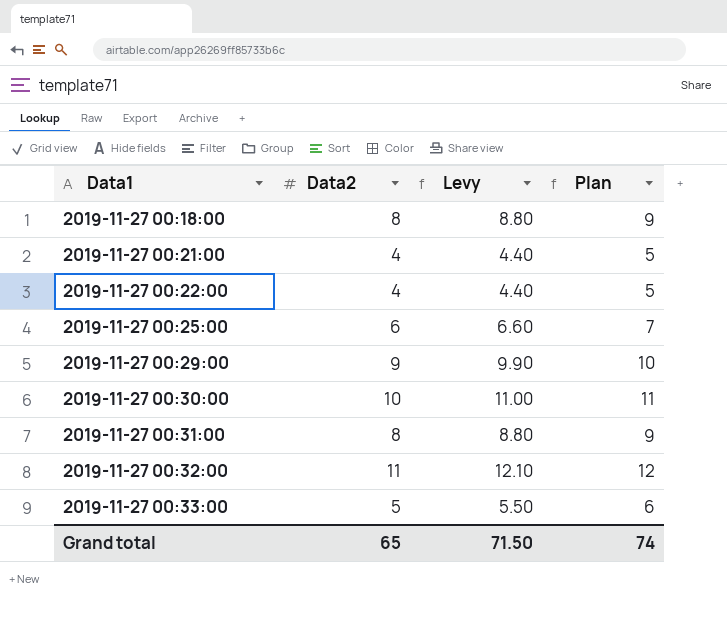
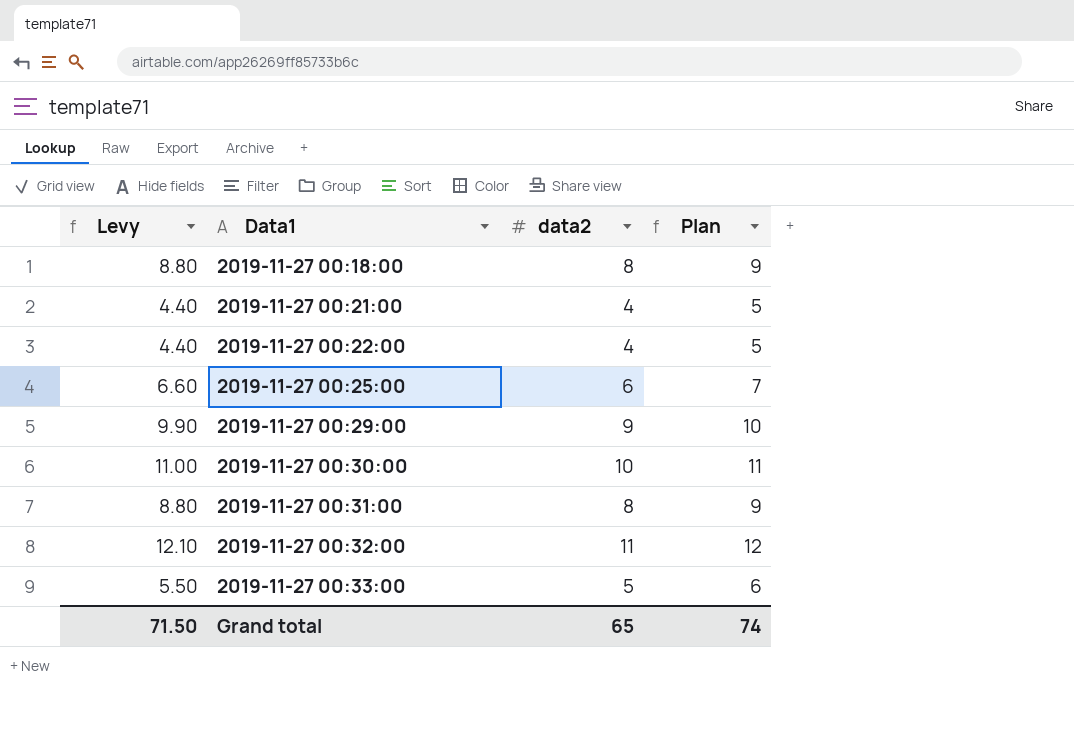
column Levy | position: 3 -> 1
column name: Data2 -> data2

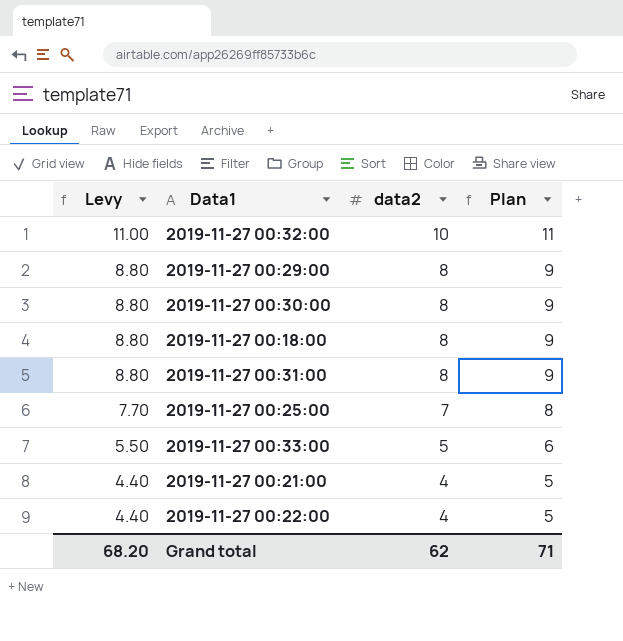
row order: Data1 ascending -> Levy descending
2019-11-27 00:32:00 | Levy: 12.10 -> 11.00
2019-11-27 00:32:00 | data2: 11 -> 10
2019-11-27 00:32:00 | Plan: 12 -> 11
2019-11-27 00:29:00 | Levy: 9.90 -> 8.80
2019-11-27 00:29:00 | data2: 9 -> 8
2019-11-27 00:29:00 | Plan: 10 -> 9
2019-11-27 00:30:00 | Levy: 11.00 -> 8.80
2019-11-27 00:30:00 | data2: 10 -> 8
2019-11-27 00:30:00 | Plan: 11 -> 9
2019-11-27 00:25:00 | Levy: 6.60 -> 7.70
2019-11-27 00:25:00 | data2: 6 -> 7
2019-11-27 00:25:00 | Plan: 7 -> 8
Grand total | Levy: 71.50 -> 68.20
Grand total | data2: 65 -> 62
Grand total | Plan: 74 -> 71

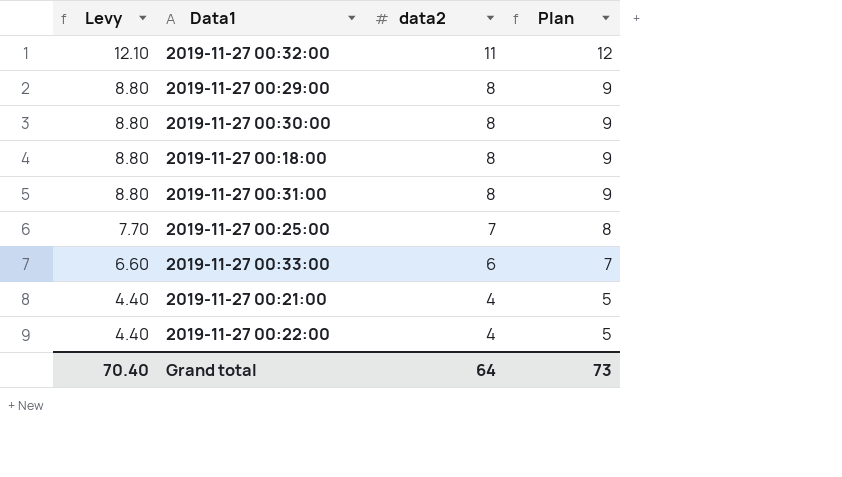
2019-11-27 00:32:00 | Levy: 11.00 -> 12.10
2019-11-27 00:32:00 | data2: 10 -> 11
2019-11-27 00:32:00 | Plan: 11 -> 12
2019-11-27 00:33:00 | Levy: 5.50 -> 6.60
2019-11-27 00:33:00 | data2: 5 -> 6
2019-11-27 00:33:00 | Plan: 6 -> 7
Grand total | Levy: 68.20 -> 70.40
Grand total | data2: 62 -> 64
Grand total | Plan: 71 -> 73

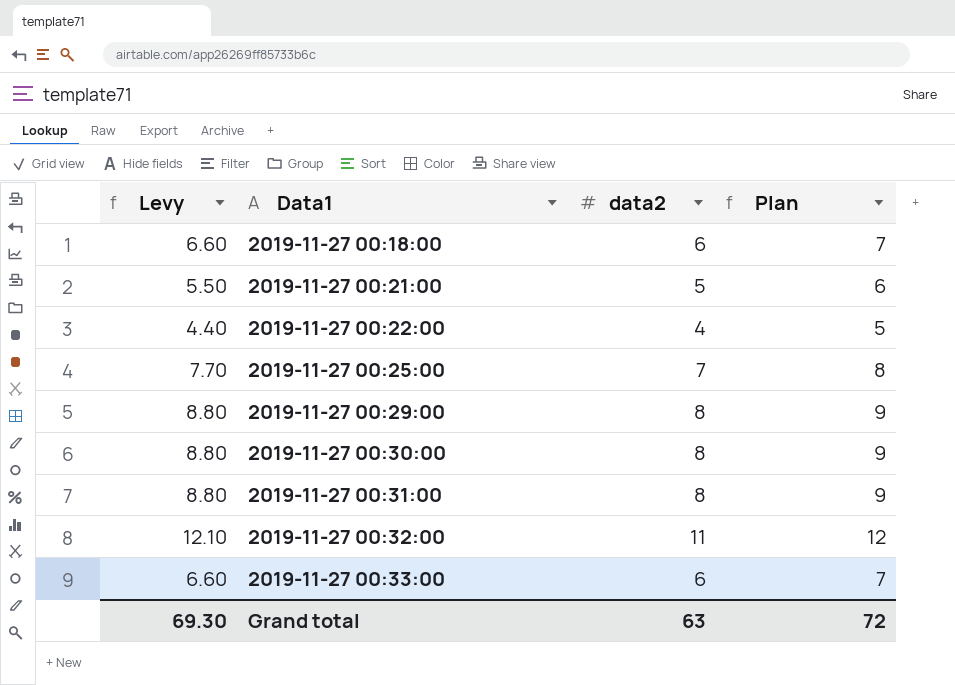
row order: Levy descending -> Data1 ascending
2019-11-27 00:18:00 | Levy: 8.80 -> 6.60
2019-11-27 00:18:00 | data2: 8 -> 6
2019-11-27 00:18:00 | Plan: 9 -> 7
2019-11-27 00:21:00 | Levy: 4.40 -> 5.50
2019-11-27 00:21:00 | data2: 4 -> 5
2019-11-27 00:21:00 | Plan: 5 -> 6
Grand total | Levy: 70.40 -> 69.30
Grand total | data2: 64 -> 63
Grand total | Plan: 73 -> 72

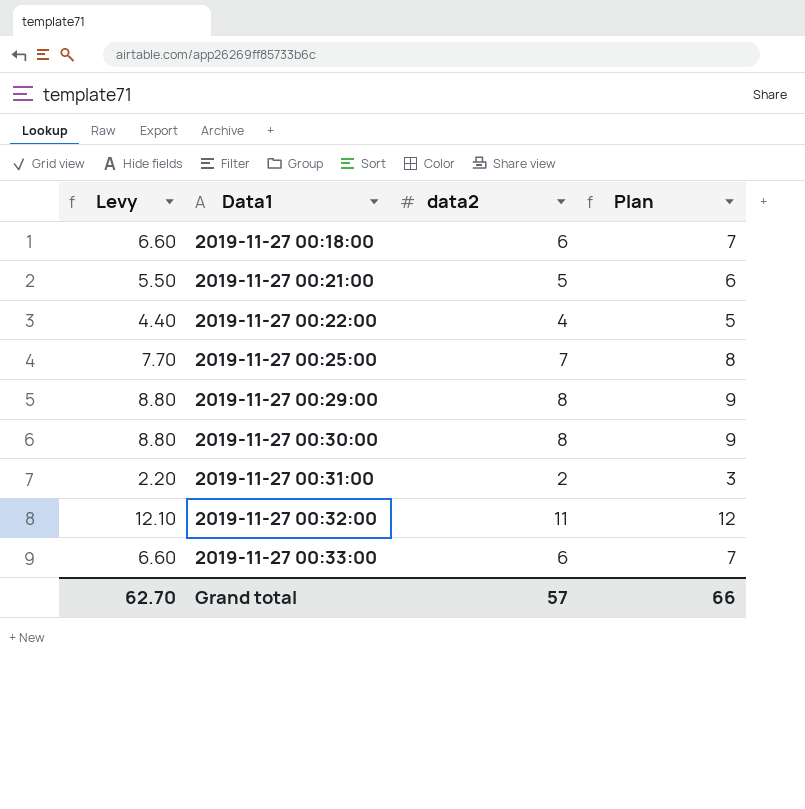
2019-11-27 00:31:00 | Levy: 8.80 -> 2.20
2019-11-27 00:31:00 | data2: 8 -> 2
2019-11-27 00:31:00 | Plan: 9 -> 3
Grand total | Levy: 69.30 -> 62.70
Grand total | data2: 63 -> 57
Grand total | Plan: 72 -> 66

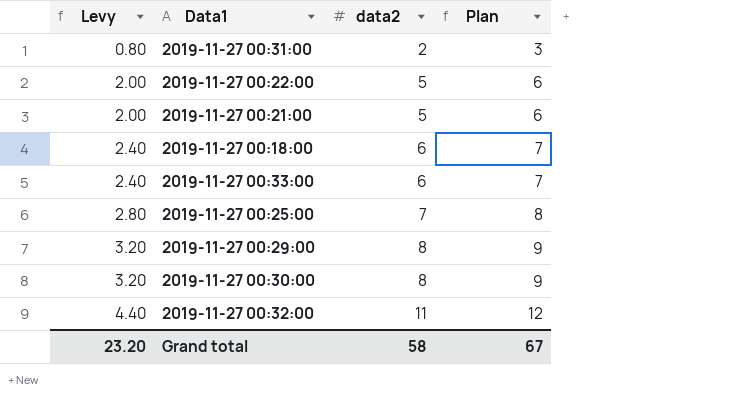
row order: Data1 ascending -> Levy ascending
column Levy | formula: [data2] * 1.1 -> [data2] * 0.4
2019-11-27 00:22:00 | data2: 4 -> 5
2019-11-27 00:22:00 | Plan: 5 -> 6
Grand total | Levy: 62.70 -> 23.20
Grand total | data2: 57 -> 58
Grand total | Plan: 66 -> 67

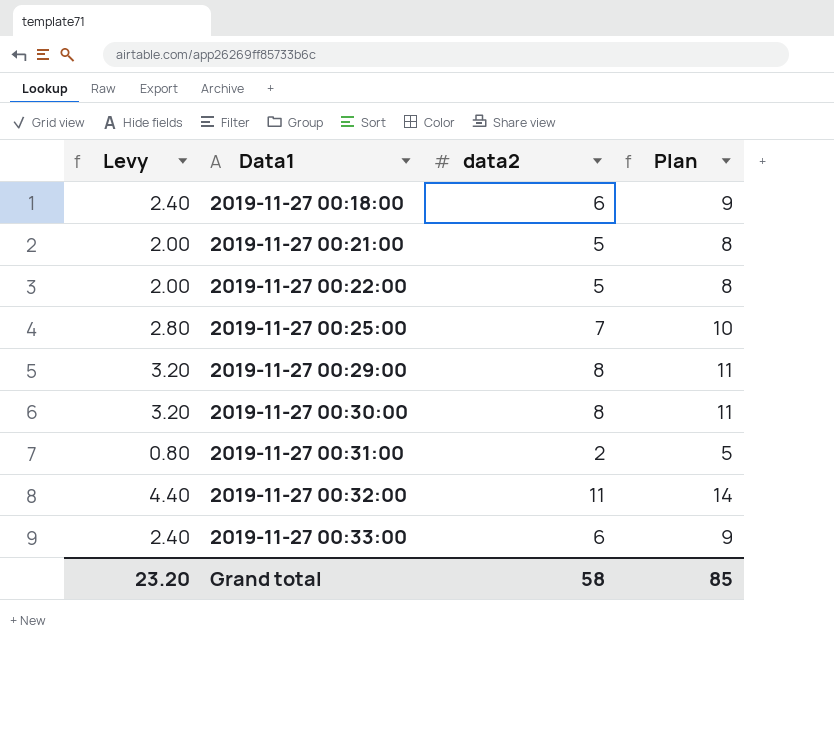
row order: Levy ascending -> Data1 ascending
column Plan | formula: [data2] + 1 -> [data2] + 3
Grand total | Plan: 67 -> 85

